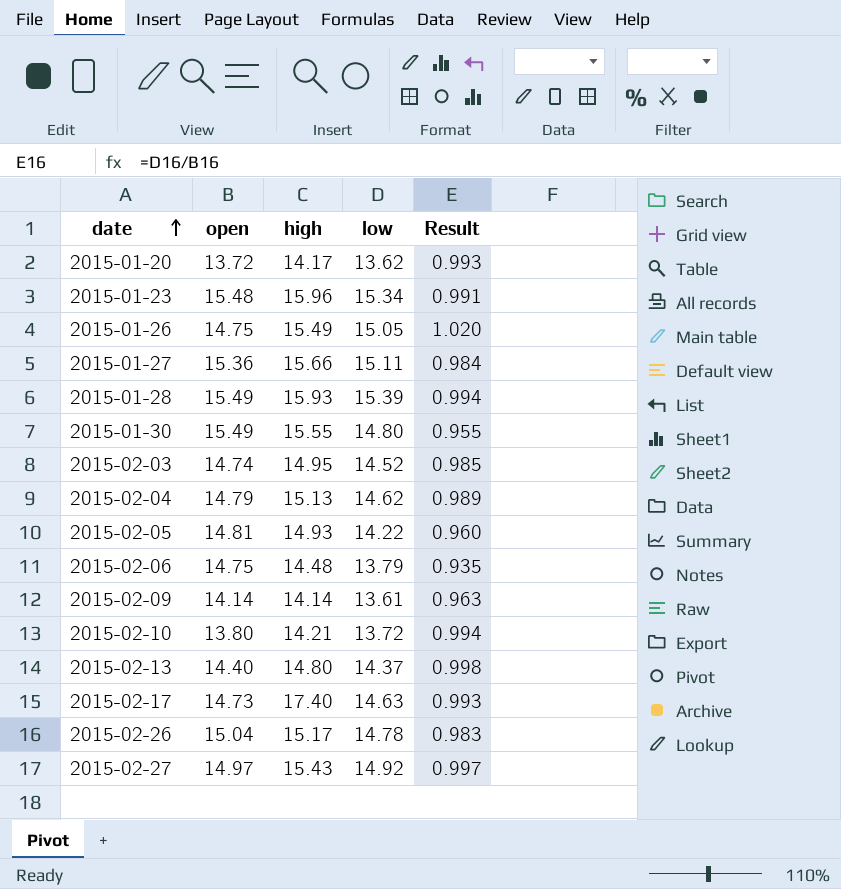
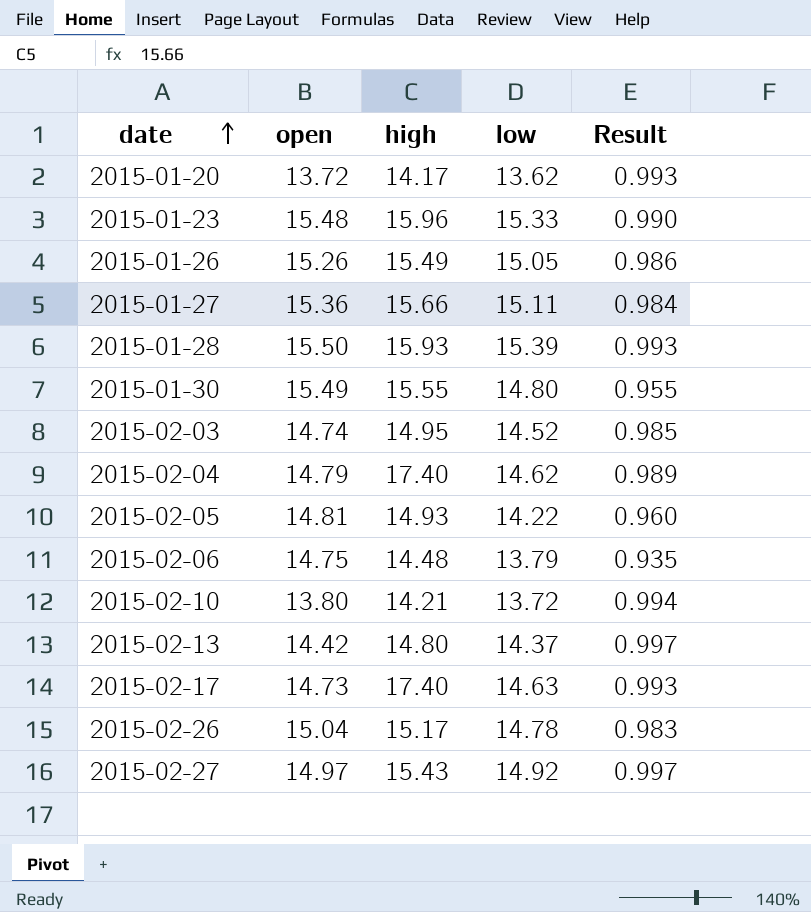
row 2015-02-09: 14.14 | 14.14 | 13.61 | 0.963 -> none
2015-01-23 | low: 15.34 -> 15.33
2015-01-23 | Result: 0.991 -> 0.990
2015-01-26 | open: 14.75 -> 15.26
2015-01-26 | Result: 1.020 -> 0.986
2015-01-28 | open: 15.49 -> 15.50
2015-01-28 | Result: 0.994 -> 0.993
2015-02-04 | high: 15.13 -> 17.40
2015-02-13 | open: 14.40 -> 14.42
2015-02-13 | Result: 0.998 -> 0.997

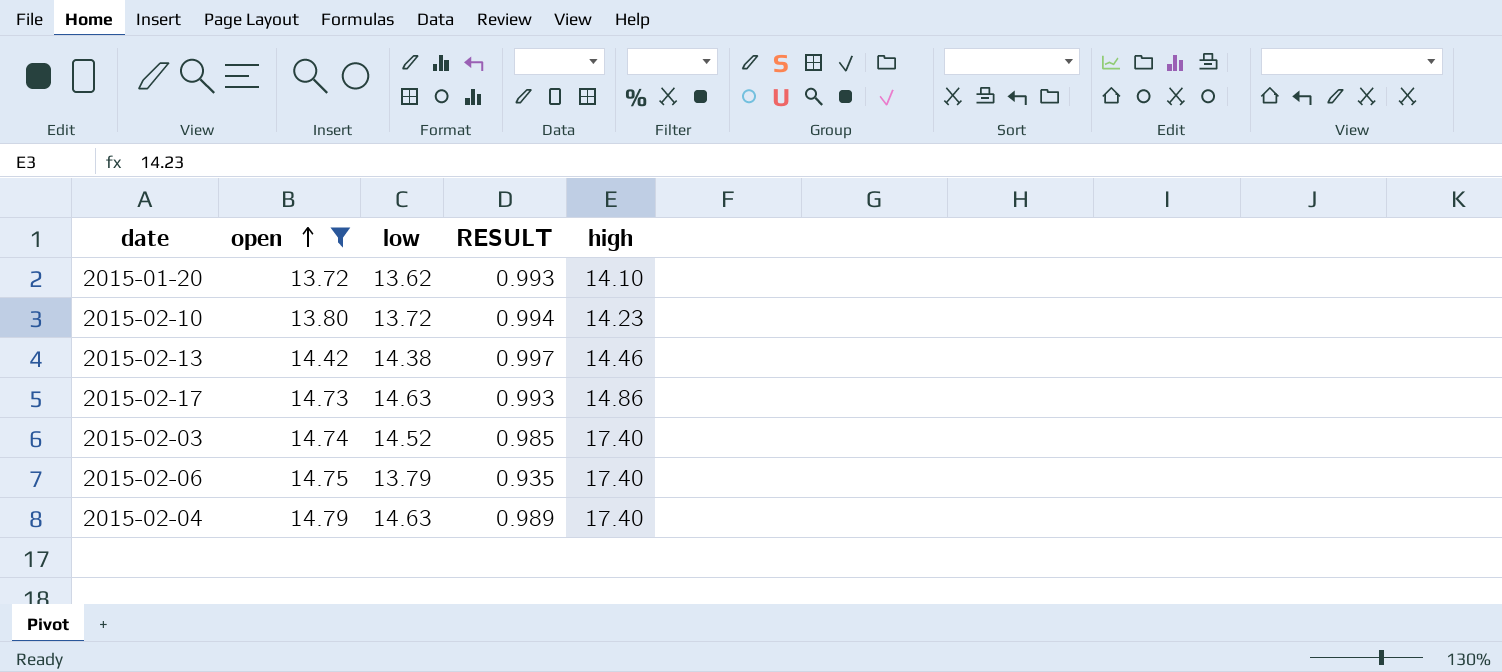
filter: none -> open <= 14.79
row order: date ascending -> open ascending
column name: Result -> RESULT
column high | position: 3 -> 5
2015-01-20 | high: 14.17 -> 14.10
2015-02-10 | high: 14.21 -> 14.23
2015-02-13 | low: 14.37 -> 14.38
2015-02-13 | high: 14.80 -> 14.46
2015-02-17 | high: 17.40 -> 14.86
2015-02-03 | high: 14.95 -> 17.40
2015-02-06 | high: 14.48 -> 17.40
2015-02-04 | low: 14.62 -> 14.63

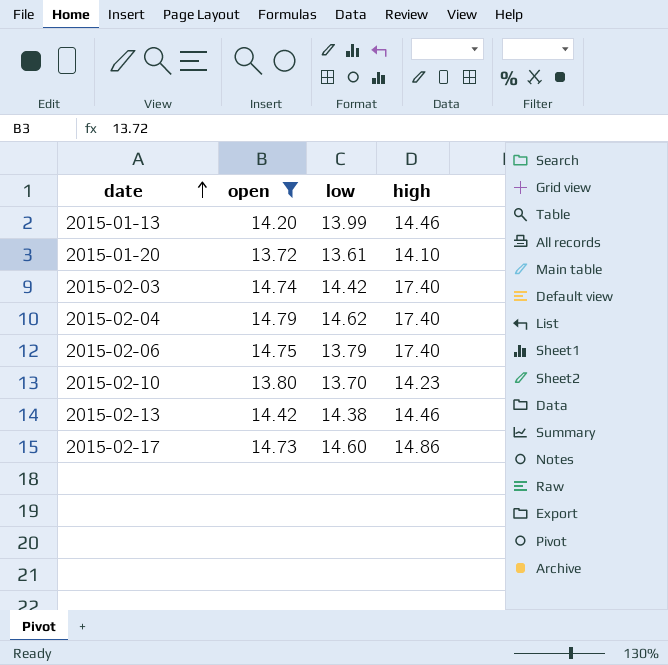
row order: open ascending -> date ascending
column RESULT | formula: [low] / [open] -> none
row 2015-01-13: none -> 14.20 | 13.99 | 14.46
2015-01-20 | low: 13.62 -> 13.61
2015-02-03 | low: 14.52 -> 14.42
2015-02-04 | low: 14.63 -> 14.62
2015-02-10 | low: 13.72 -> 13.70
2015-02-17 | low: 14.63 -> 14.60

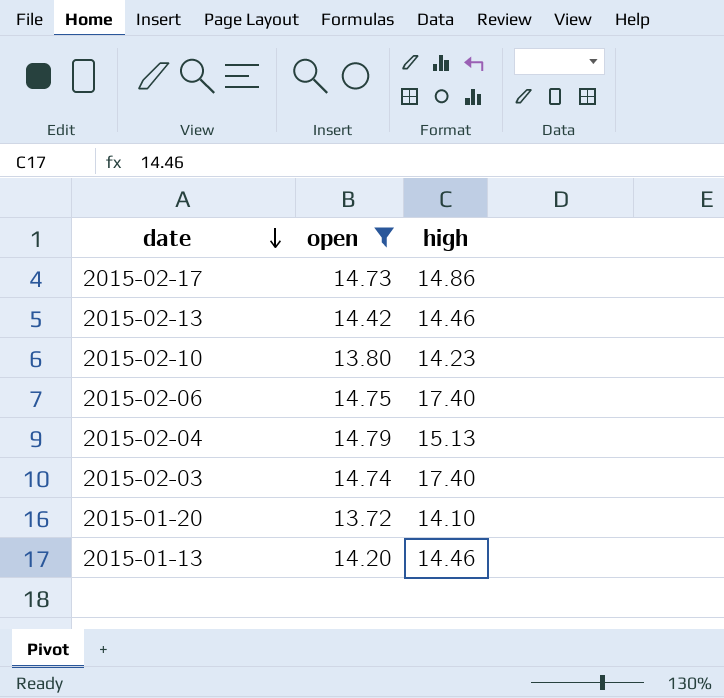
row order: date ascending -> date descending
column low | position: 3 -> none
2015-02-04 | high: 17.40 -> 15.13

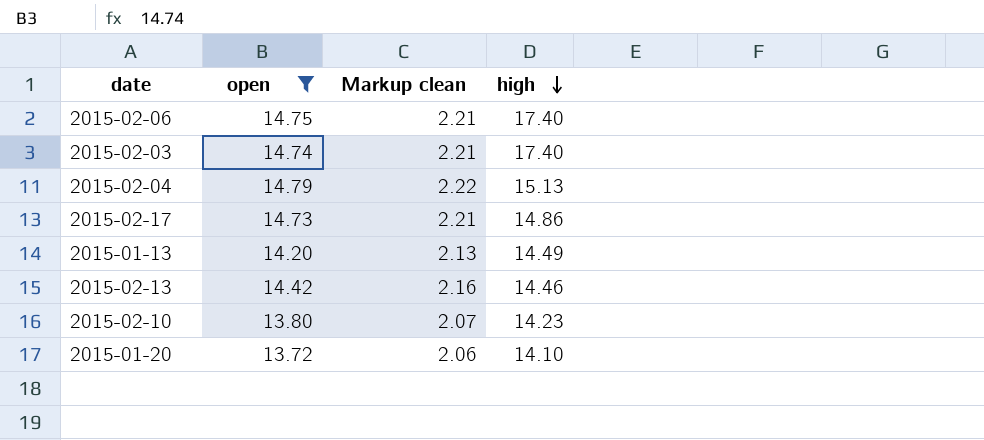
row order: date descending -> high descending
column Markup clean | formula: none -> [open] * 0.15
2015-01-13 | high: 14.46 -> 14.49

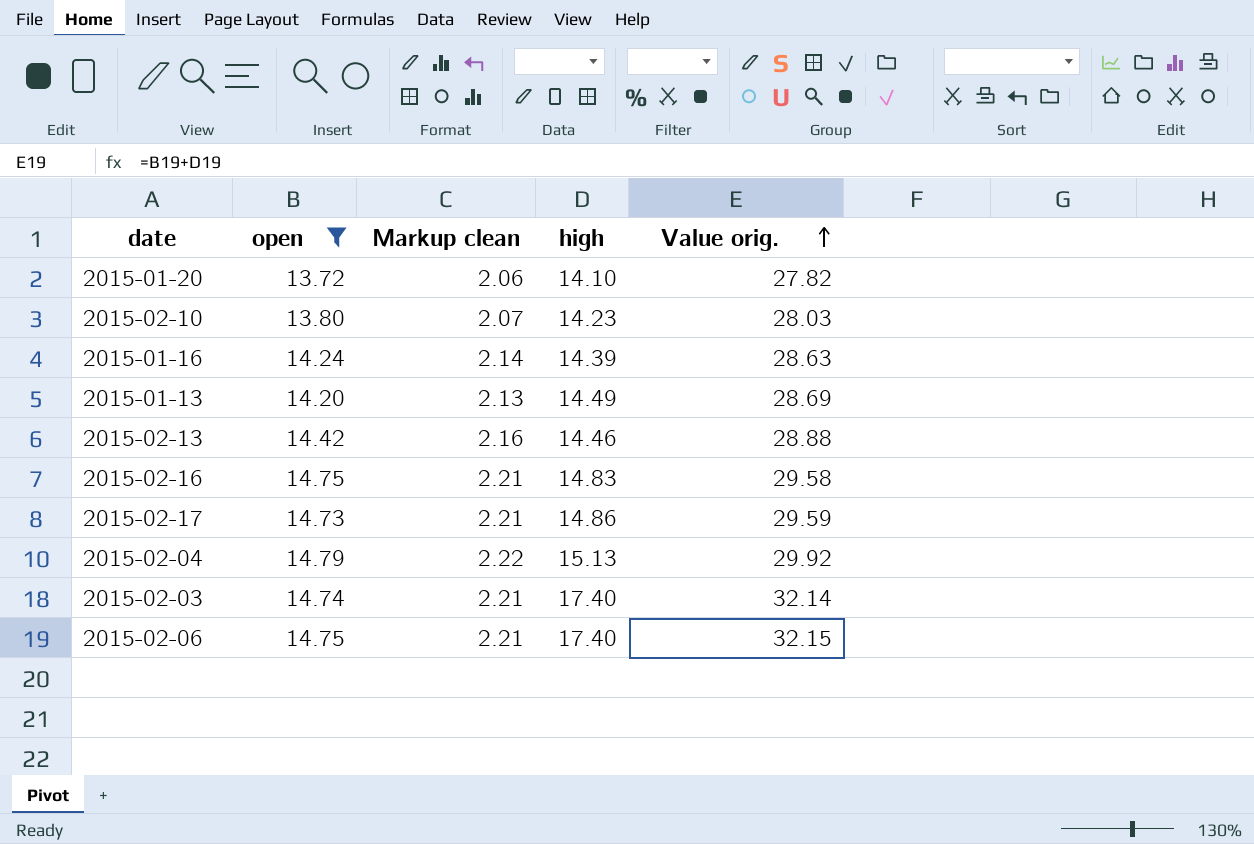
row order: high descending -> Value orig. ascending
column Value orig. | formula: none -> [open] + [high]
row 2015-01-16: none -> 14.24 | 2.14 | 14.39 | 28.63
row 2015-02-16: none -> 14.75 | 2.21 | 14.83 | 29.58

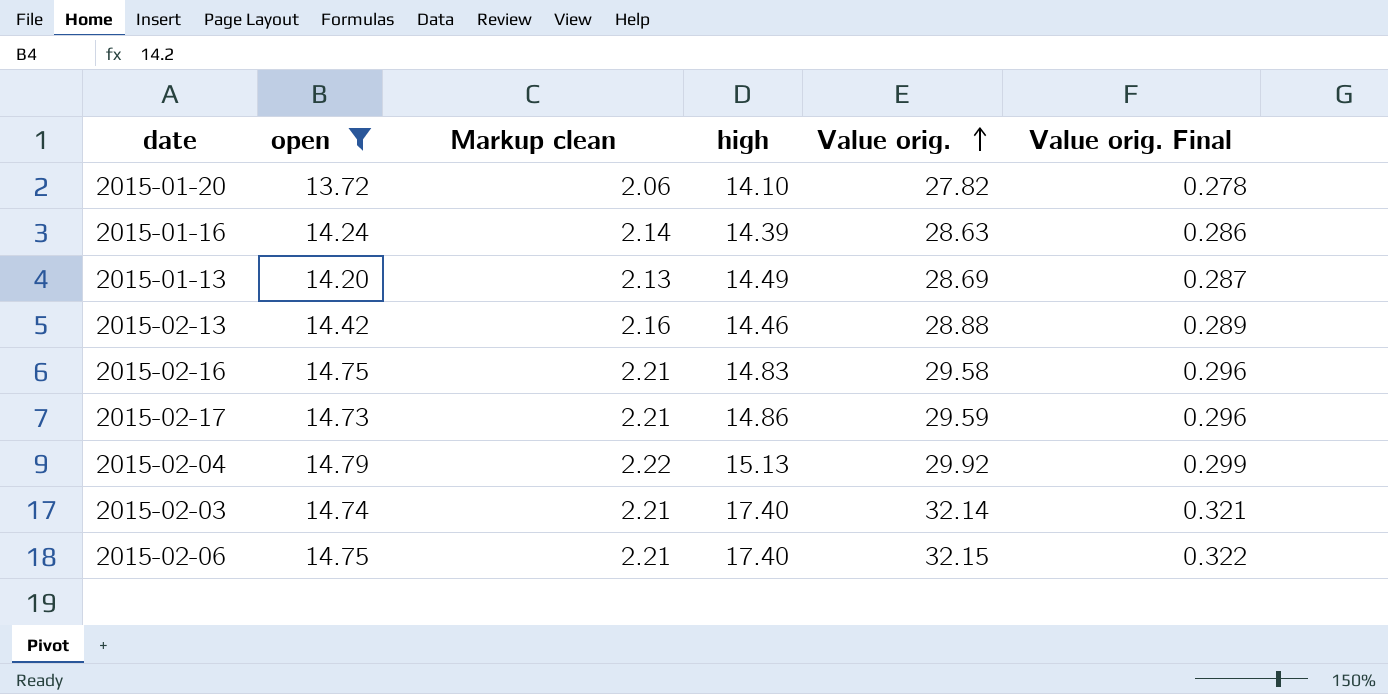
column Value orig. Final | formula: none -> [Value orig.] * 0.01
row 2015-02-10: 13.80 | 2.07 | 14.23 | 28.03 -> none

